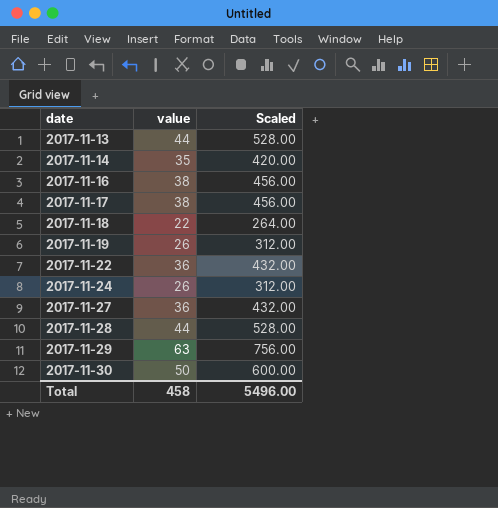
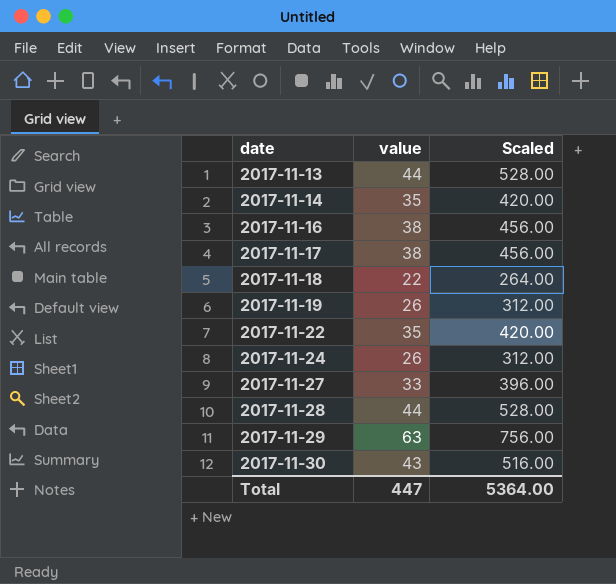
2017-11-22 | value: 36 -> 35
2017-11-22 | Scaled: 432.00 -> 420.00
2017-11-27 | value: 36 -> 33
2017-11-27 | Scaled: 432.00 -> 396.00
2017-11-30 | value: 50 -> 43
2017-11-30 | Scaled: 600.00 -> 516.00
Total | value: 458 -> 447
Total | Scaled: 5496.00 -> 5364.00

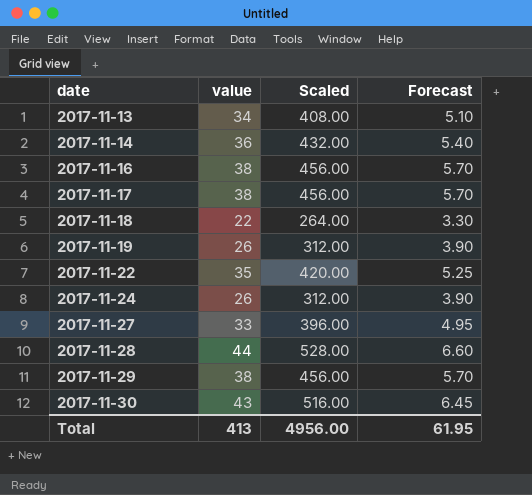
column Forecast | formula: none -> [value] * 0.15
2017-11-13 | value: 44 -> 34
2017-11-13 | Scaled: 528.00 -> 408.00
2017-11-14 | value: 35 -> 36
2017-11-14 | Scaled: 420.00 -> 432.00
2017-11-29 | value: 63 -> 38
2017-11-29 | Scaled: 756.00 -> 456.00
Total | value: 447 -> 413
Total | Scaled: 5364.00 -> 4956.00

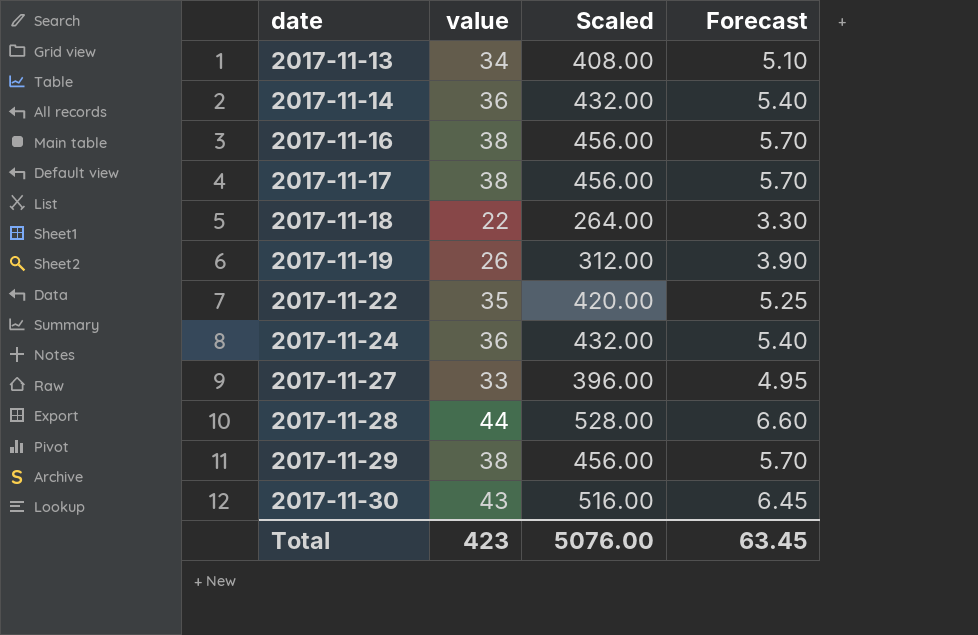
2017-11-24 | value: 26 -> 36
2017-11-24 | Scaled: 312.00 -> 432.00
2017-11-24 | Forecast: 3.90 -> 5.40
Total | value: 413 -> 423
Total | Scaled: 4956.00 -> 5076.00
Total | Forecast: 61.95 -> 63.45

